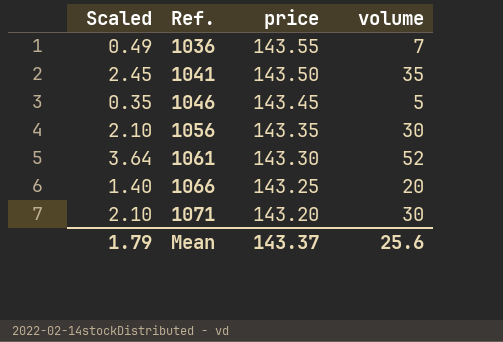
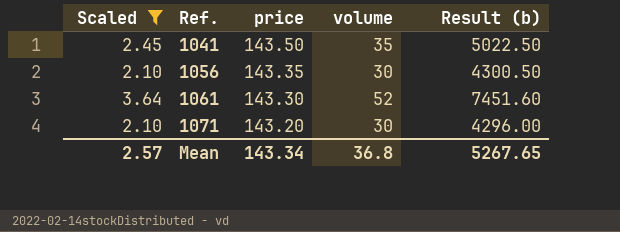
filter: none -> Scaled >= 2.10
column Result (b) | formula: none -> [price] * [volume]
Mean | Scaled: 1.79 -> 2.57
Mean | price: 143.37 -> 143.34
Mean | volume: 25.6 -> 36.8

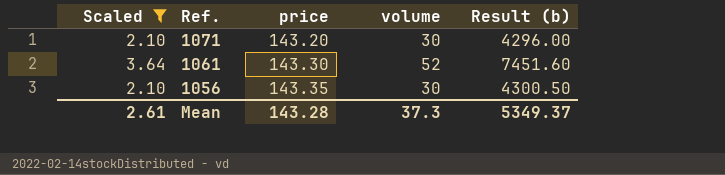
row order: Ref. ascending -> Ref. descending
row 1041: 2.45 | 143.50 | 35 | 5022.50 -> none
Mean | Scaled: 2.57 -> 2.61
Mean | price: 143.34 -> 143.28
Mean | volume: 36.8 -> 37.3
Mean | Result (b): 5267.65 -> 5349.37

